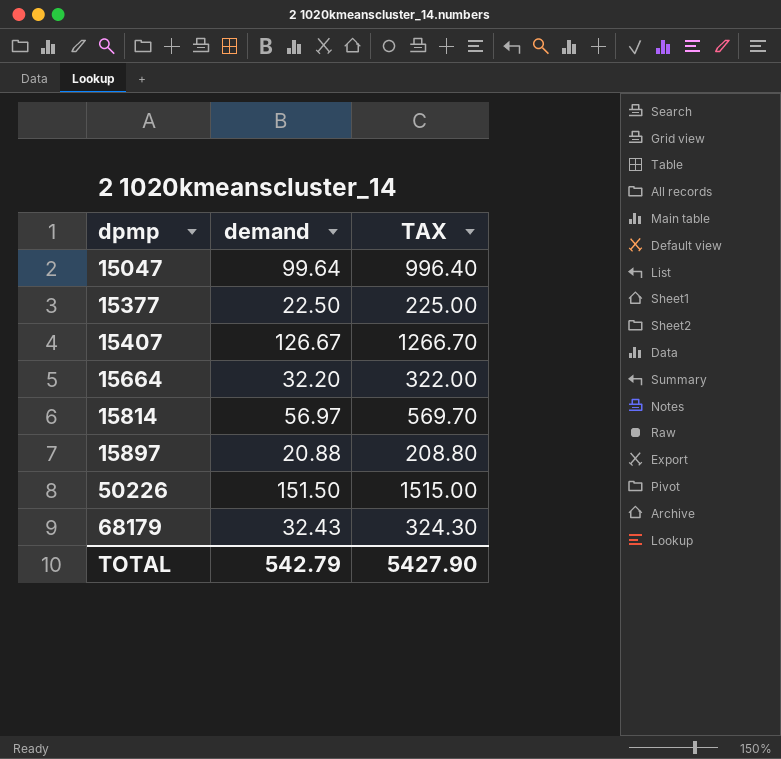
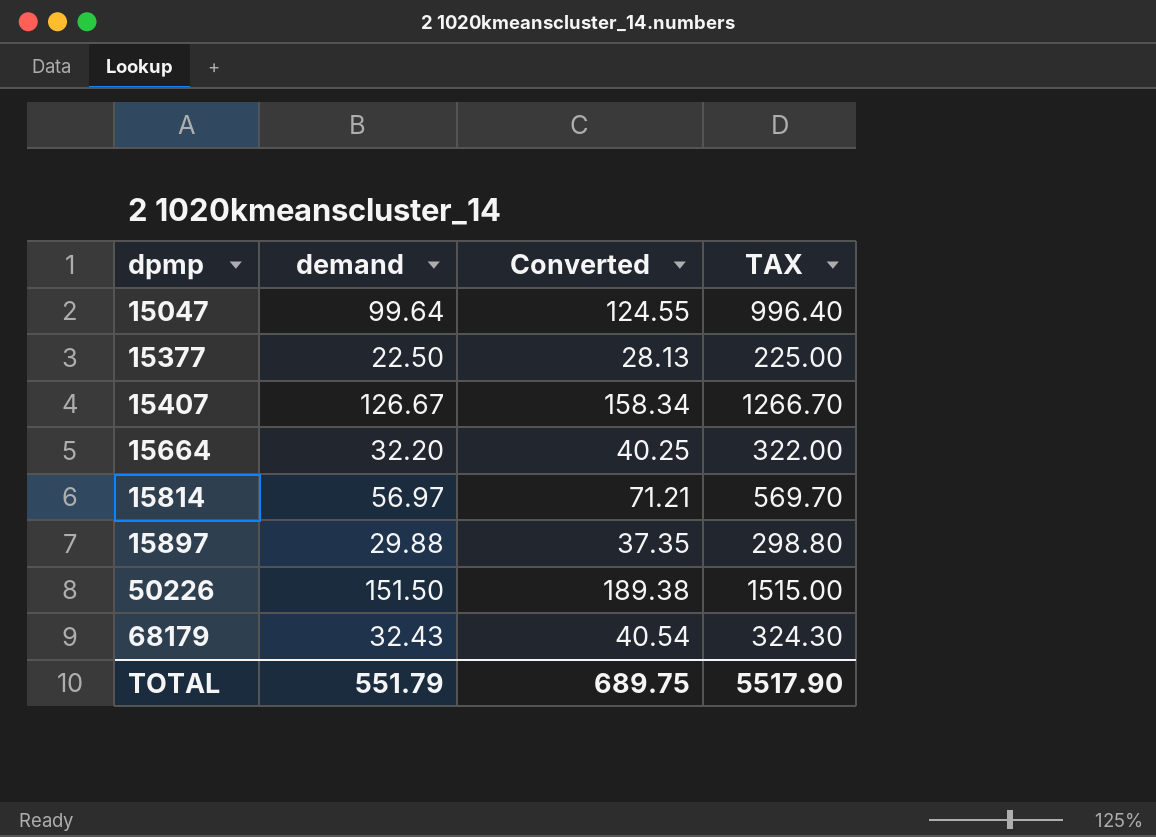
column Converted | formula: none -> [demand] * 1.25
15897 | demand: 20.88 -> 29.88
15897 | TAX: 208.80 -> 298.80
TOTAL | demand: 542.79 -> 551.79
TOTAL | TAX: 5427.90 -> 5517.90

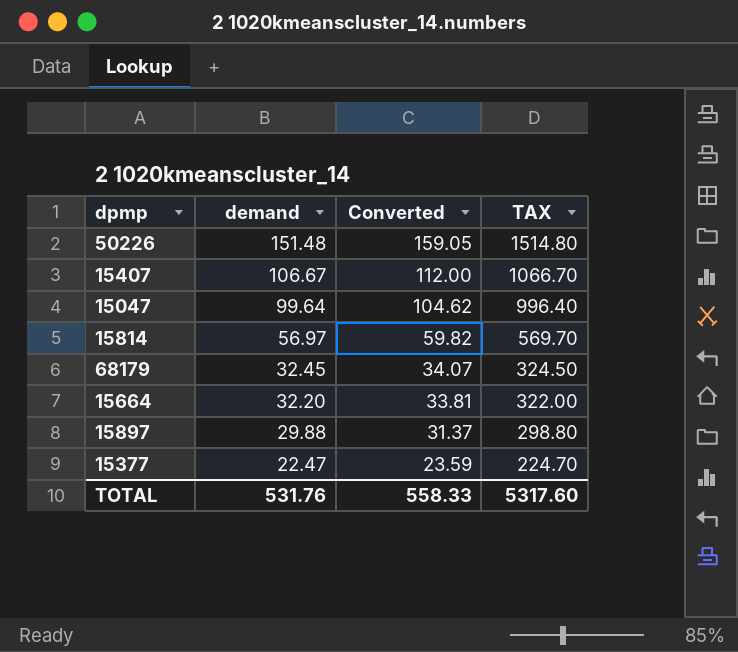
row order: dpmp ascending -> demand descending
column Converted | formula: [demand] * 1.25 -> [demand] * 1.05
50226 | demand: 151.50 -> 151.48
50226 | TAX: 1515.00 -> 1514.80
15407 | demand: 126.67 -> 106.67
15407 | TAX: 1266.70 -> 1066.70
68179 | demand: 32.43 -> 32.45
68179 | TAX: 324.30 -> 324.50
15377 | demand: 22.50 -> 22.47
15377 | TAX: 225.00 -> 224.70
TOTAL | demand: 551.79 -> 531.76
TOTAL | Converted: 689.75 -> 558.33
TOTAL | TAX: 5517.90 -> 5317.60

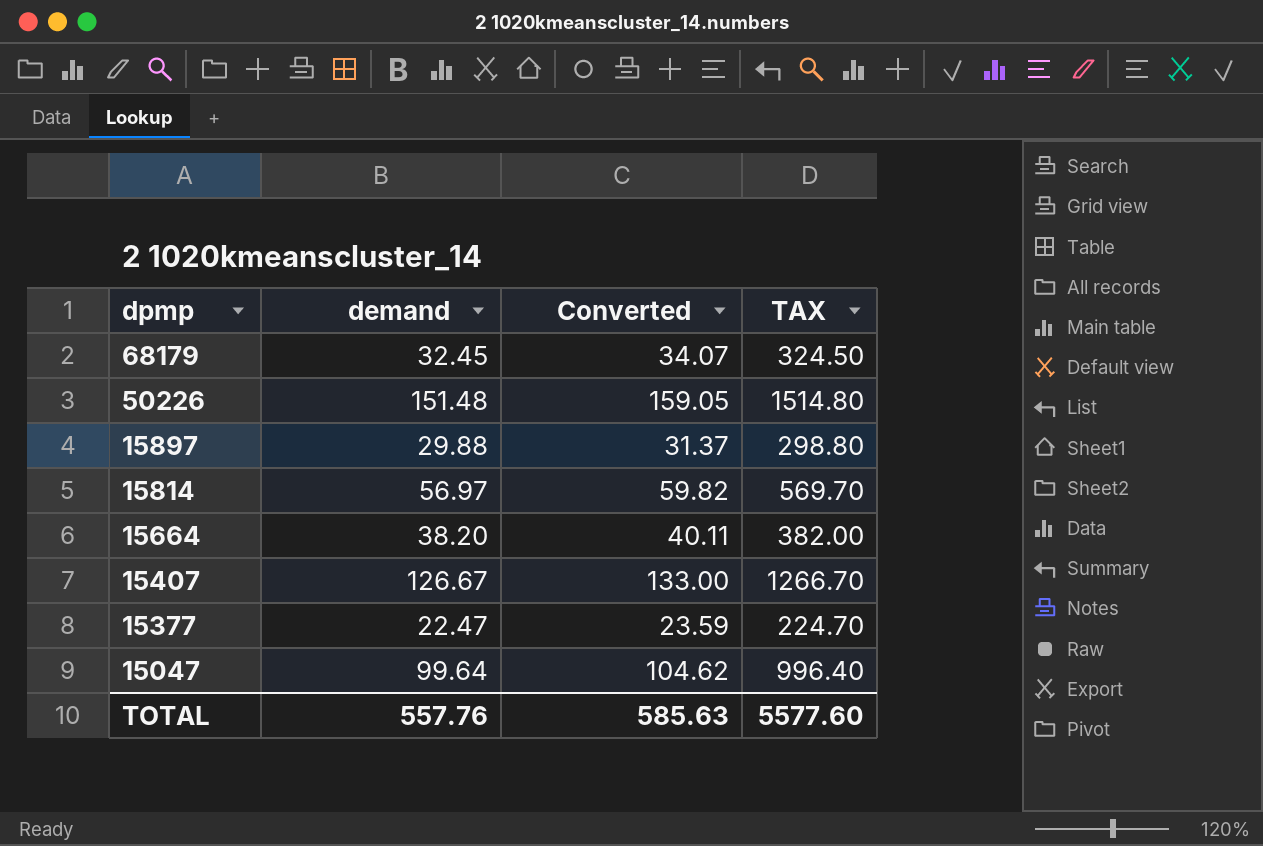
row order: demand descending -> dpmp descending
15664 | demand: 32.20 -> 38.20
15664 | Converted: 33.81 -> 40.11
15664 | TAX: 322.00 -> 382.00
15407 | demand: 106.67 -> 126.67
15407 | Converted: 112.00 -> 133.00
15407 | TAX: 1066.70 -> 1266.70
TOTAL | demand: 531.76 -> 557.76
TOTAL | Converted: 558.33 -> 585.63
TOTAL | TAX: 5317.60 -> 5577.60

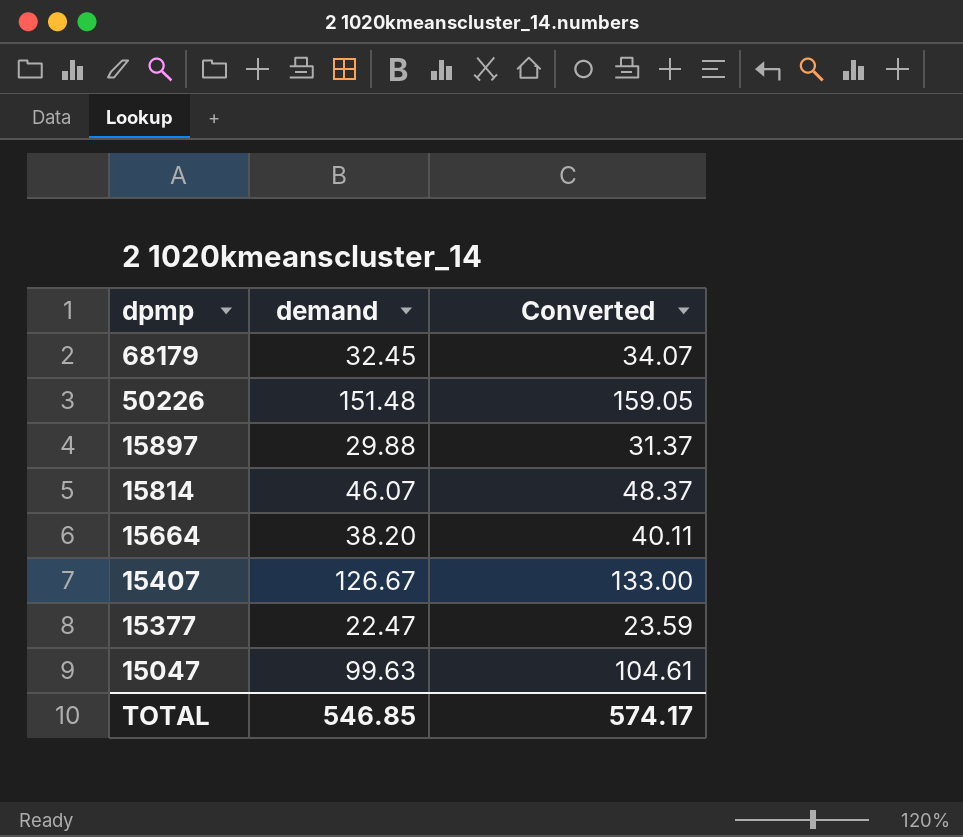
column TAX | formula: [demand] * 10 -> none
15814 | demand: 56.97 -> 46.07
15814 | Converted: 59.82 -> 48.37
15047 | demand: 99.64 -> 99.63
15047 | Converted: 104.62 -> 104.61
TOTAL | demand: 557.76 -> 546.85
TOTAL | Converted: 585.63 -> 574.17

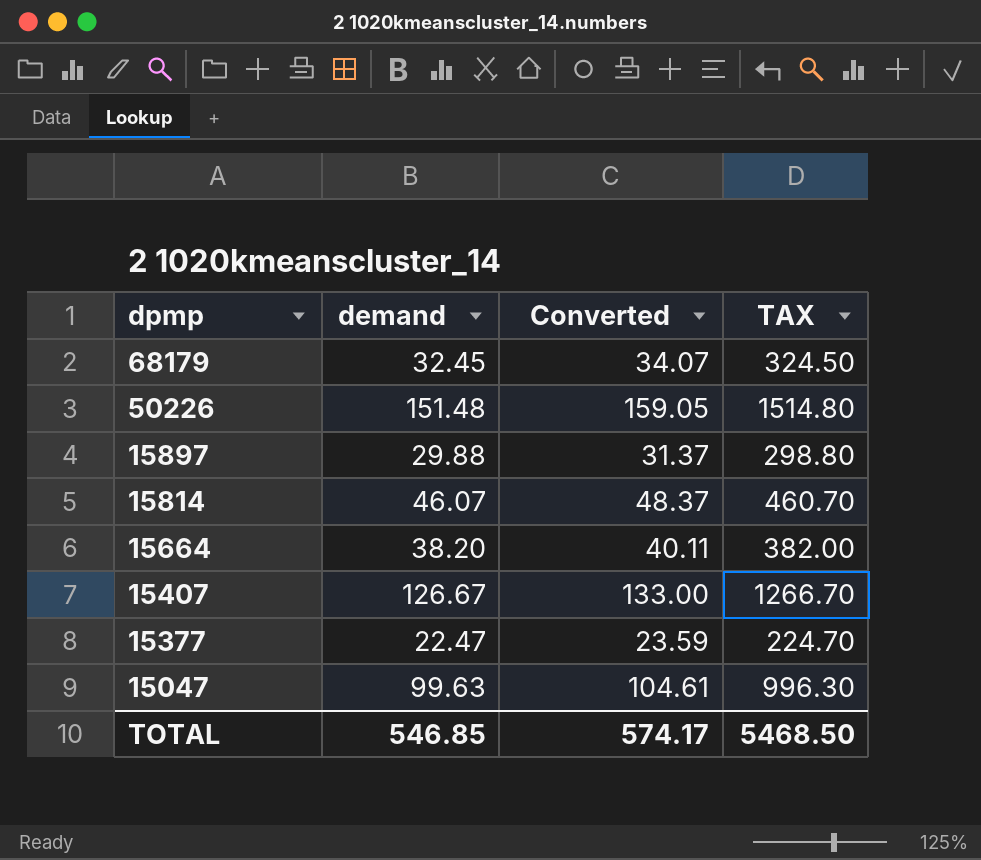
column TAX | formula: none -> [demand] * 10

